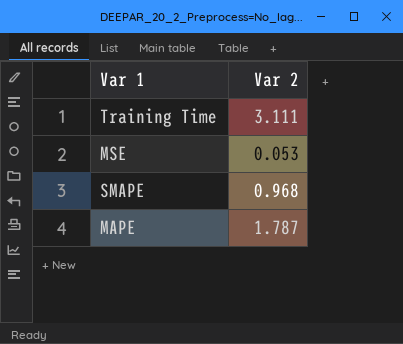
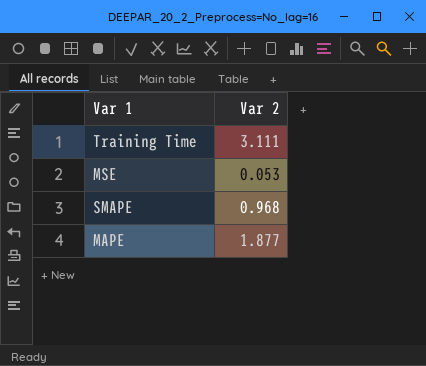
MAPE | Var 2: 1.787 -> 1.877

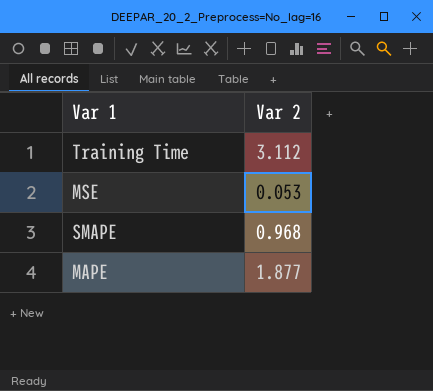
Training Time | Var 2: 3.111 -> 3.112

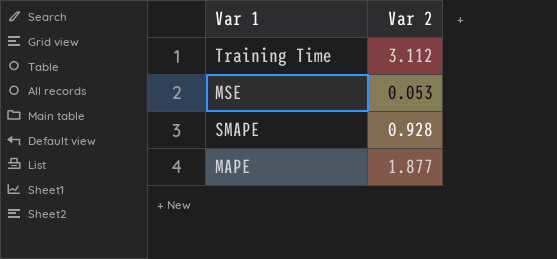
SMAPE | Var 2: 0.968 -> 0.928

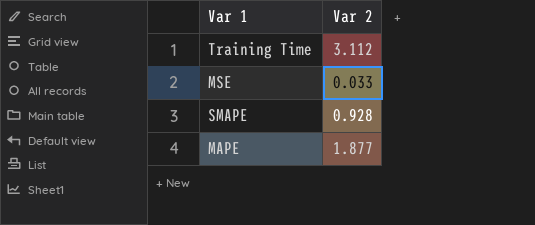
MSE | Var 2: 0.053 -> 0.033

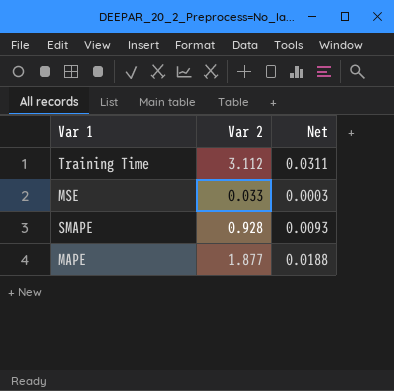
column Net | formula: none -> [Var 2] * 0.01

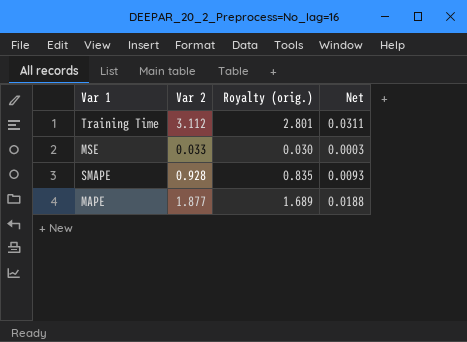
column Royalty (orig.) | formula: none -> [Var 2] * 0.9

